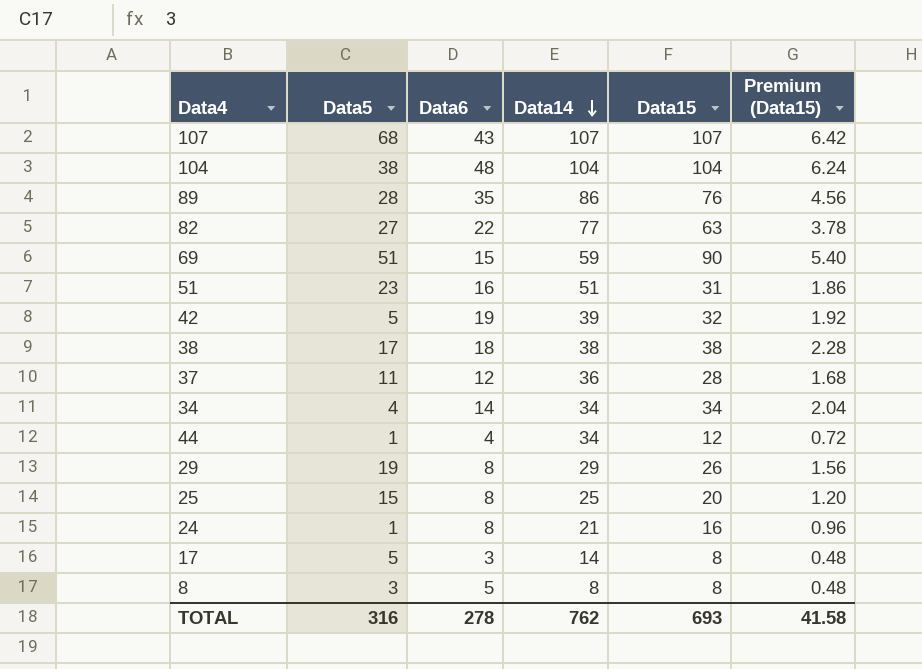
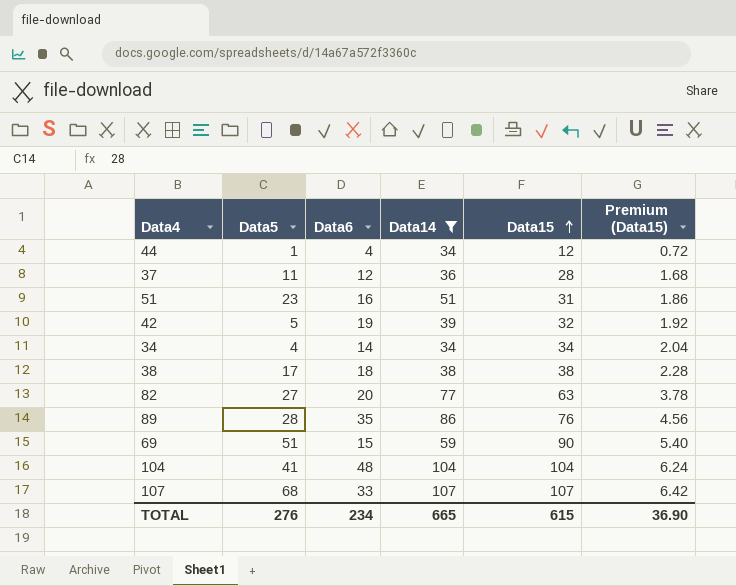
filter: none -> Data14 >= 34
row order: Data14 descending -> Data15 ascending
82 | Data6: 22 -> 20
104 | Data5: 38 -> 41
107 | Data6: 43 -> 33
TOTAL | Data5: 316 -> 276
TOTAL | Data6: 278 -> 234
TOTAL | Data14: 762 -> 665
TOTAL | Data15: 693 -> 615
TOTAL | Premium (Data15): 41.58 -> 36.90

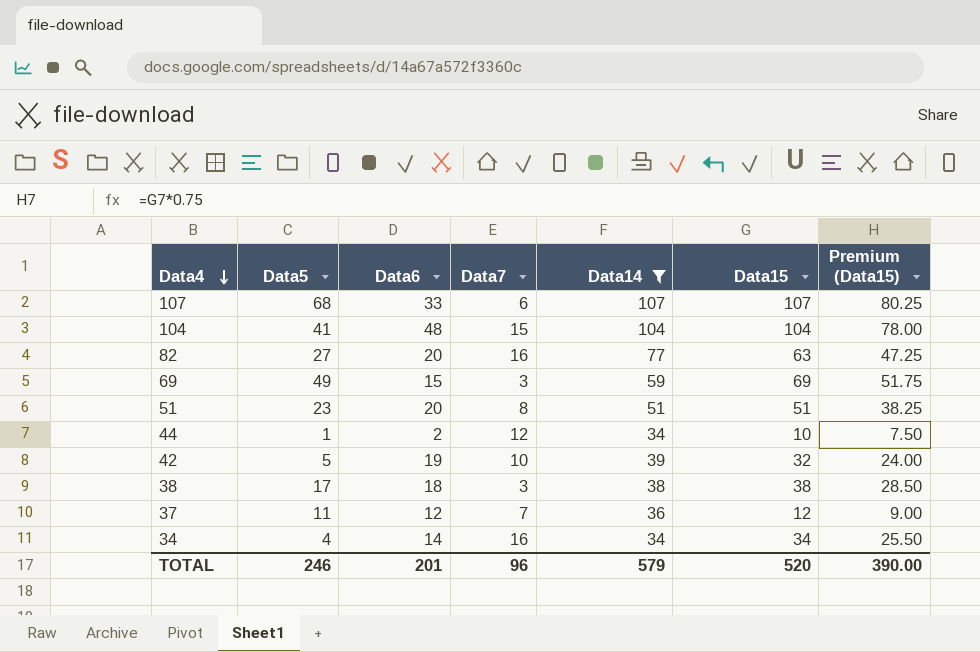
row order: Data15 ascending -> Data4 descending
column Data7 | position: none -> 4
column Premium (Data15) | formula: [Data15] * 0.06 -> [Data15] * 0.75
row 89: 28 | 35 | 86 | 76 | 4.56 -> none
69 | Data5: 51 -> 49
69 | Data15: 90 -> 69
51 | Data6: 16 -> 20
51 | Data15: 31 -> 51
44 | Data6: 4 -> 2
44 | Data15: 12 -> 10
37 | Data15: 28 -> 12
TOTAL | Data5: 276 -> 246
TOTAL | Data6: 234 -> 201
TOTAL | Data14: 665 -> 579
TOTAL | Data15: 615 -> 520
TOTAL | Premium (Data15): 36.90 -> 390.00

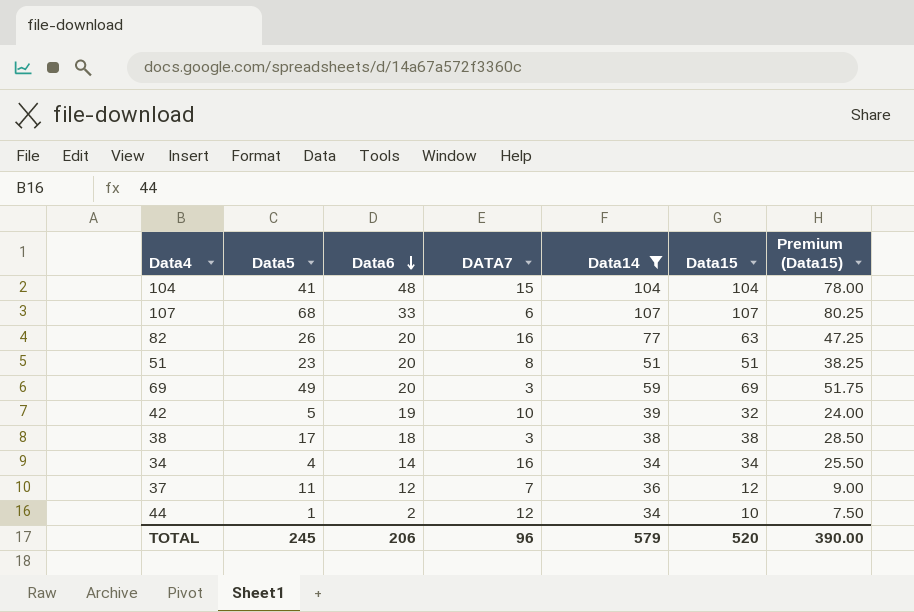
row order: Data4 descending -> Data6 descending
column name: Data7 -> DATA7
82 | Data5: 27 -> 26
69 | Data6: 15 -> 20
TOTAL | Data5: 246 -> 245
TOTAL | Data6: 201 -> 206

